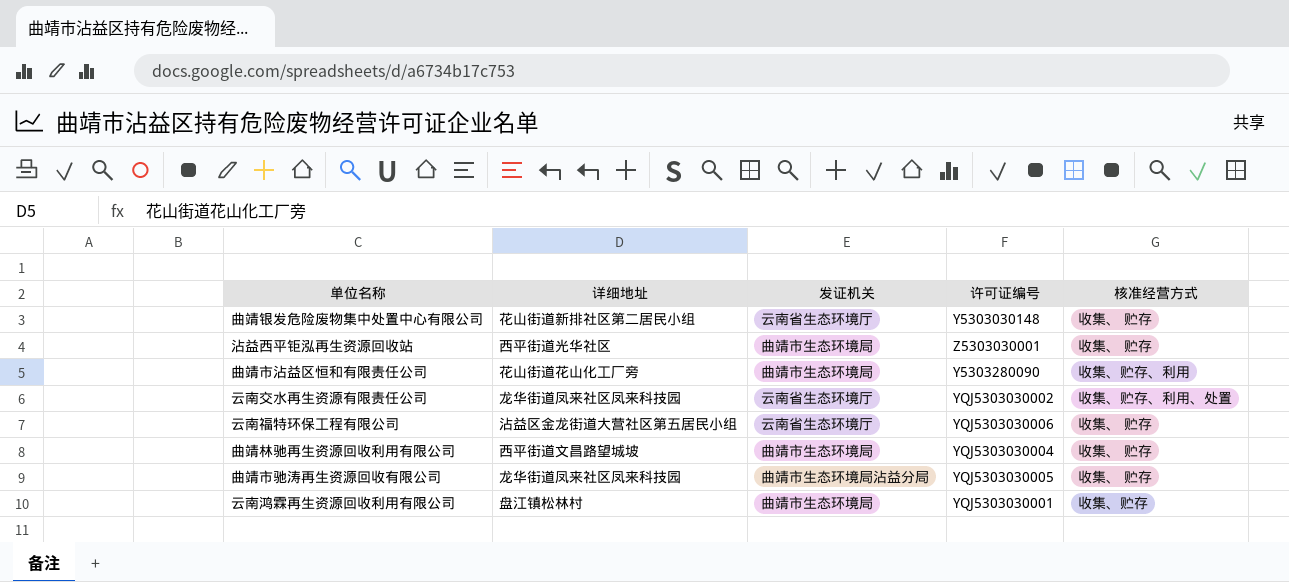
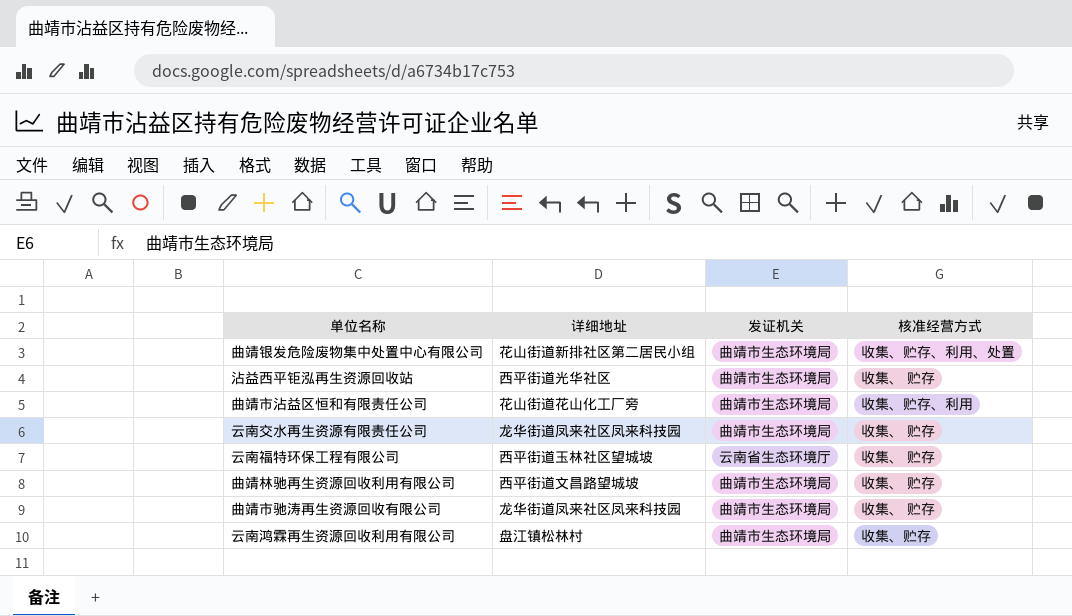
column 许可证编号 | position: 4 -> none
曲靖银发危险废物集中处置中心有限公司 | 发证机关: 云南省生态环境厅 -> 曲靖市生态环境局
曲靖银发危险废物集中处置中心有限公司 | 核准经营方式: 收集、 贮存 -> 收集、贮存、利用、处置
云南交水再生资源有限责任公司 | 发证机关: 云南省生态环境厅 -> 曲靖市生态环境局
云南交水再生资源有限责任公司 | 核准经营方式: 收集、贮存、利用、处置 -> 收集、 贮存
云南福特环保工程有限公司 | 详细地址: 沾益区金龙街道大营社区第五居民小组 -> 西平街道玉林社区望城坡
曲靖市驰涛再生资源回收有限公司 | 发证机关: 曲靖市生态环境局沾益分局 -> 曲靖市生态环境局

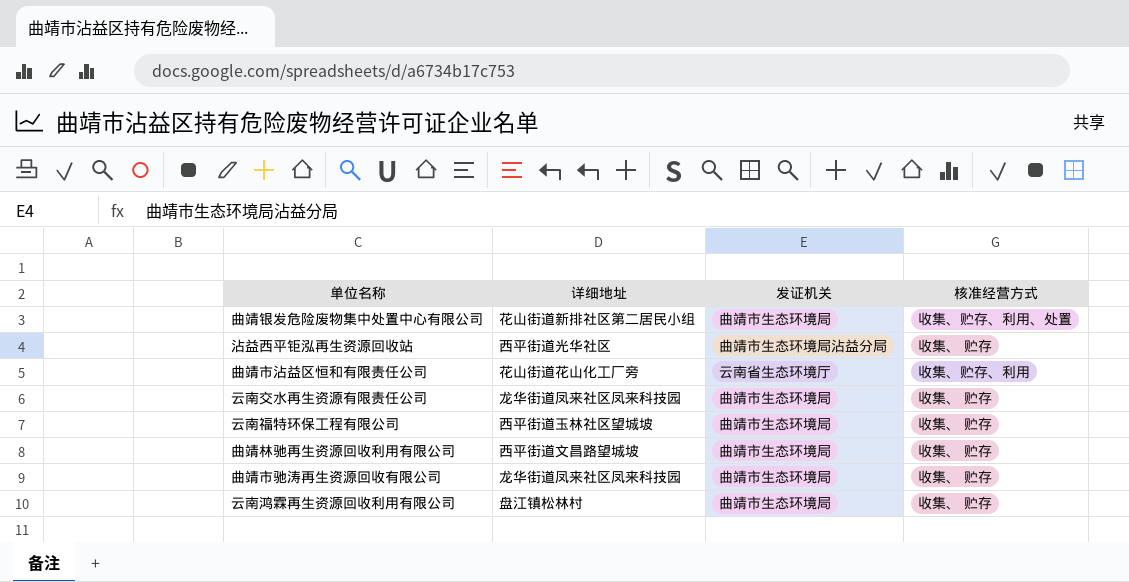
沾益西平钜泓再生资源回收站 | 发证机关: 曲靖市生态环境局 -> 曲靖市生态环境局沾益分局
曲靖市沾益区恒和有限责任公司 | 发证机关: 曲靖市生态环境局 -> 云南省生态环境厅
云南福特环保工程有限公司 | 发证机关: 云南省生态环境厅 -> 曲靖市生态环境局
云南鸿霖再生资源回收利用有限公司 | 核准经营方式: 收集、贮存 -> 收集、 贮存

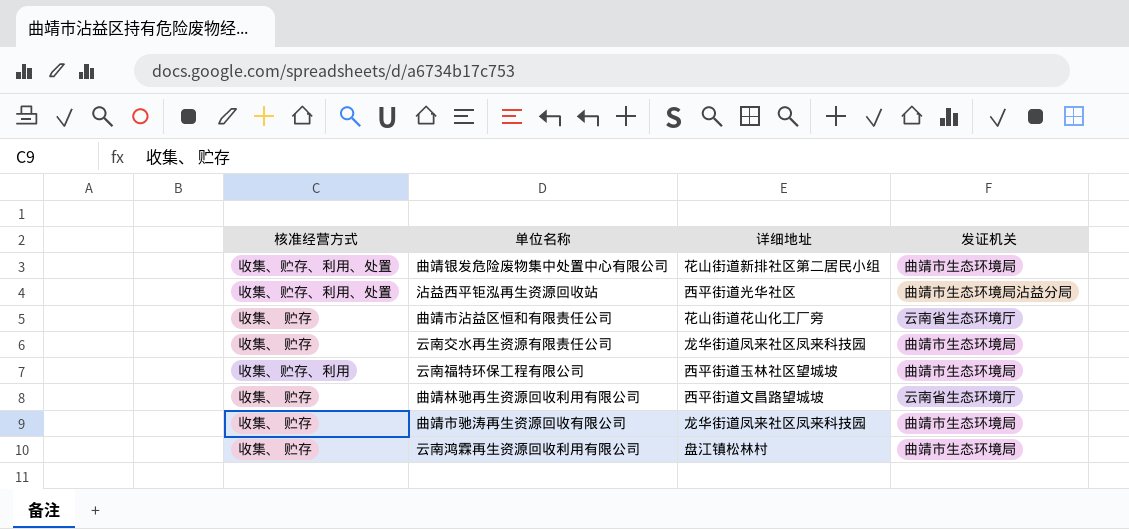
column 核准经营方式 | position: 4 -> 1
沾益西平钜泓再生资源回收站 | 核准经营方式: 收集、 贮存 -> 收集、贮存、利用、处置
曲靖市沾益区恒和有限责任公司 | 核准经营方式: 收集、贮存、利用 -> 收集、 贮存
云南福特环保工程有限公司 | 核准经营方式: 收集、 贮存 -> 收集、贮存、利用
曲靖林驰再生资源回收利用有限公司 | 发证机关: 曲靖市生态环境局 -> 云南省生态环境厅

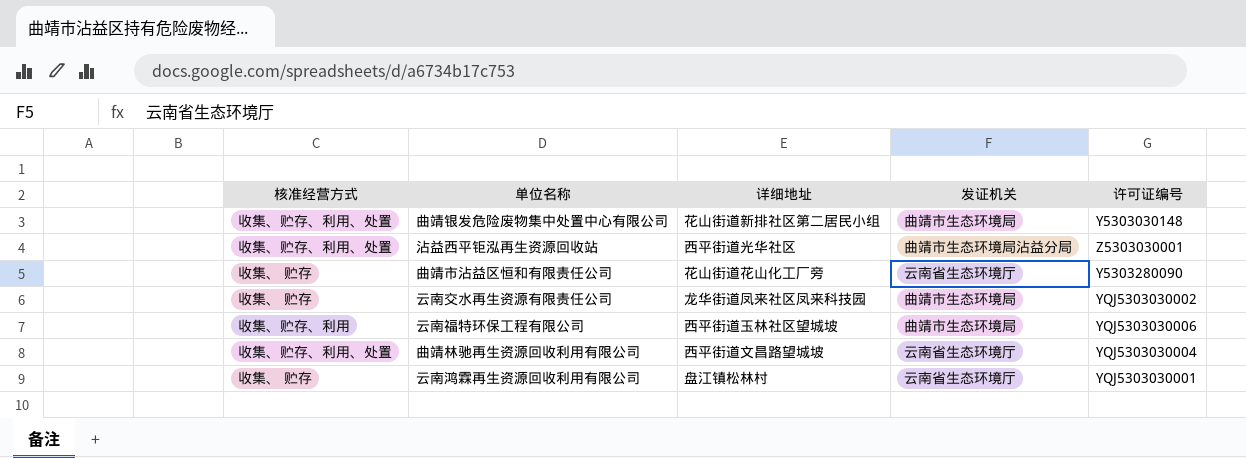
column 许可证编号 | position: none -> 5
row 曲靖市驰涛再生资源回收有限公司: 收集、 贮存 | 龙华街道凤来社区凤来科技园 | 曲靖市生态环境局 -> none
曲靖林驰再生资源回收利用有限公司 | 核准经营方式: 收集、 贮存 -> 收集、贮存、利用、处置
云南鸿霖再生资源回收利用有限公司 | 发证机关: 曲靖市生态环境局 -> 云南省生态环境厅

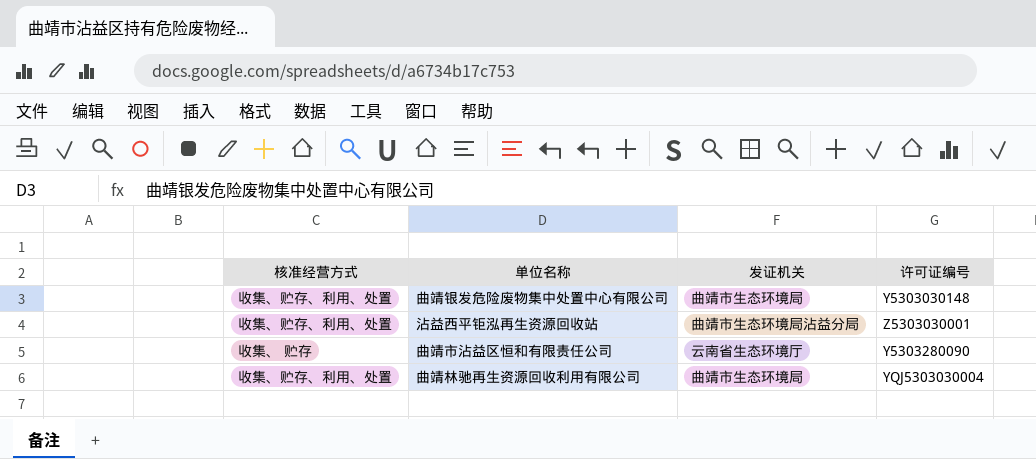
column 详细地址 | position: 3 -> none
row 云南交水再生资源有限责任公司: 收集、 贮存 | 龙华街道凤来社区凤来科技园 | 曲靖市生态环境局 | YQJ5303030002 -> none
row 云南福特环保工程有限公司: 收集、贮存、利用 | 西平街道玉林社区望城坡 | 曲靖市生态环境局 | YQJ5303030006 -> none
row 云南鸿霖再生资源回收利用有限公司: 收集、 贮存 | 盘江镇松林村 | 云南省生态环境厅 | YQJ5303030001 -> none
曲靖林驰再生资源回收利用有限公司 | 发证机关: 云南省生态环境厅 -> 曲靖市生态环境局

